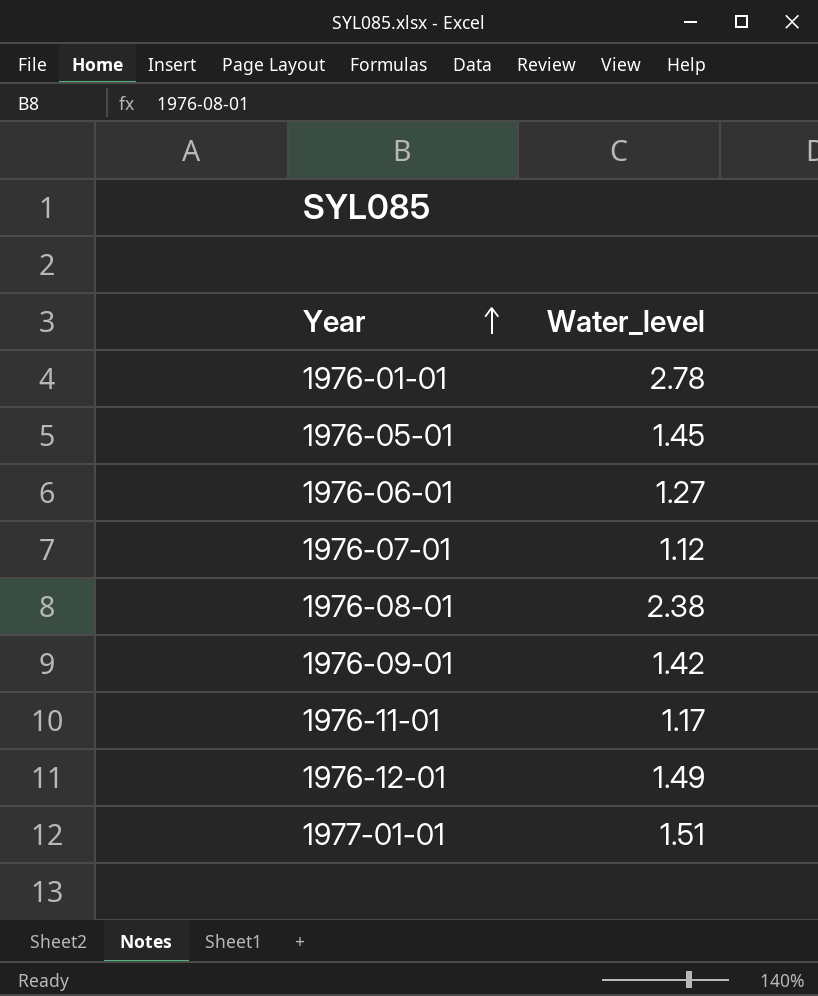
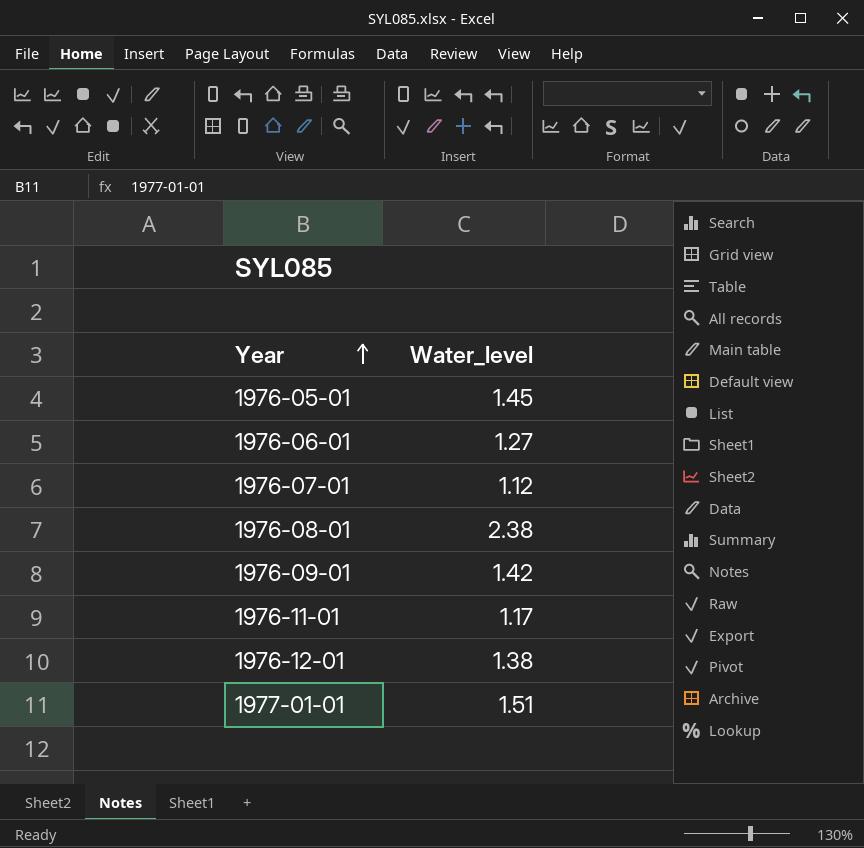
row 1976-01-01: 2.78 -> none
1976-12-01 | Water_level: 1.49 -> 1.38

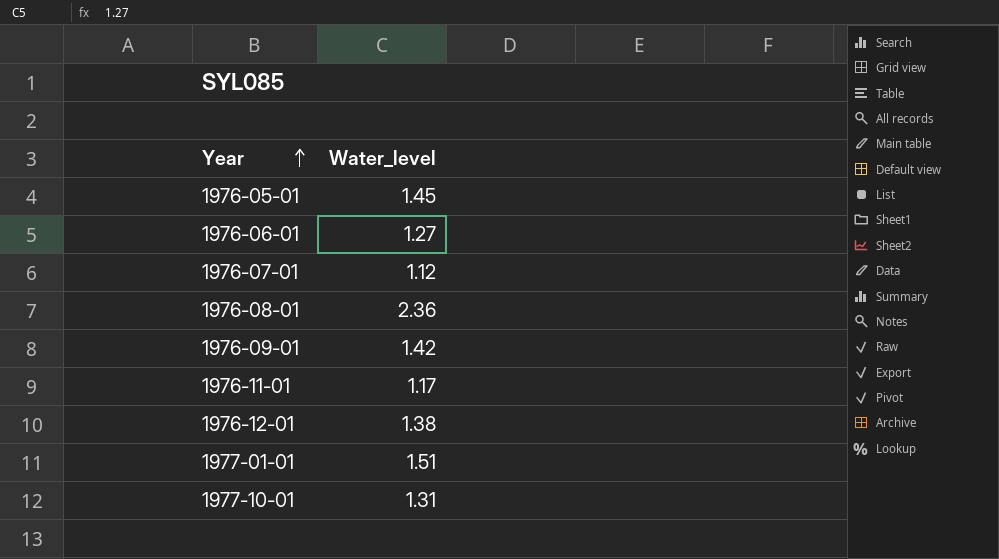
1976-08-01 | Water_level: 2.38 -> 2.36
row 1977-10-01: none -> 1.31

